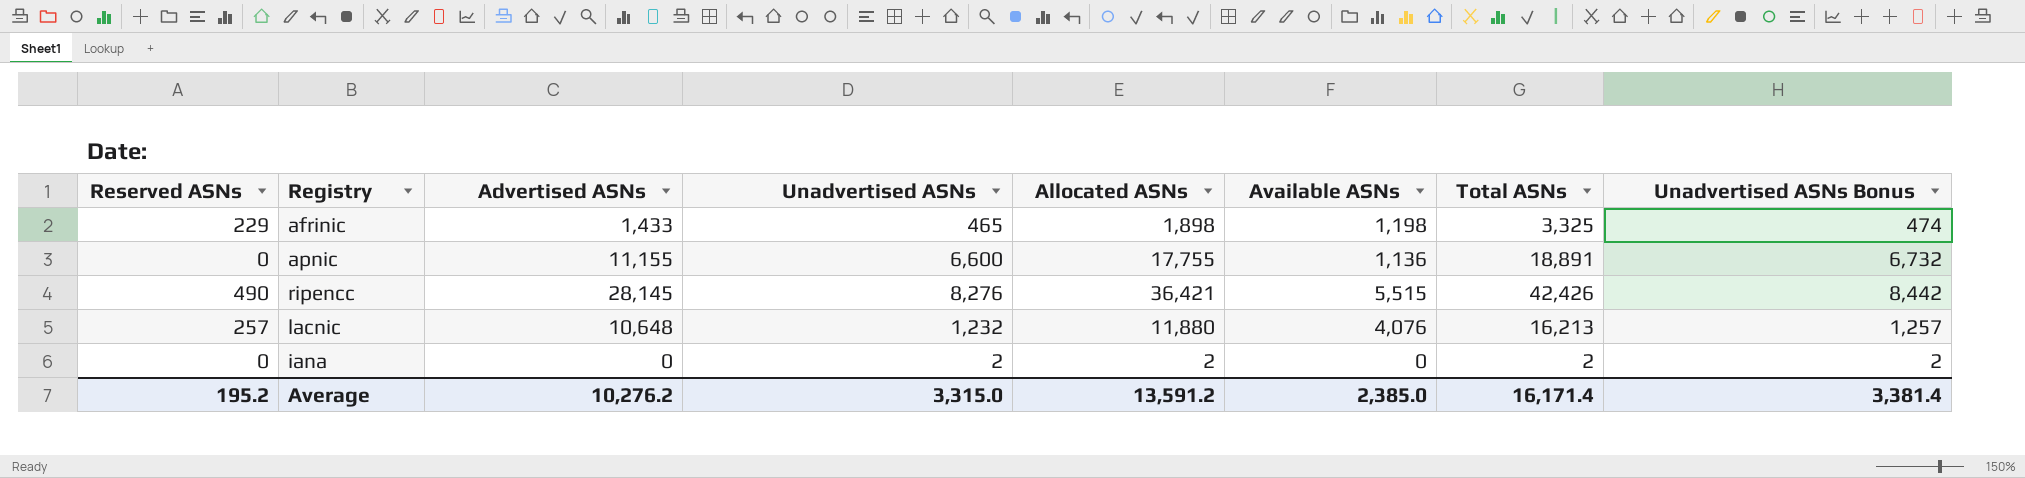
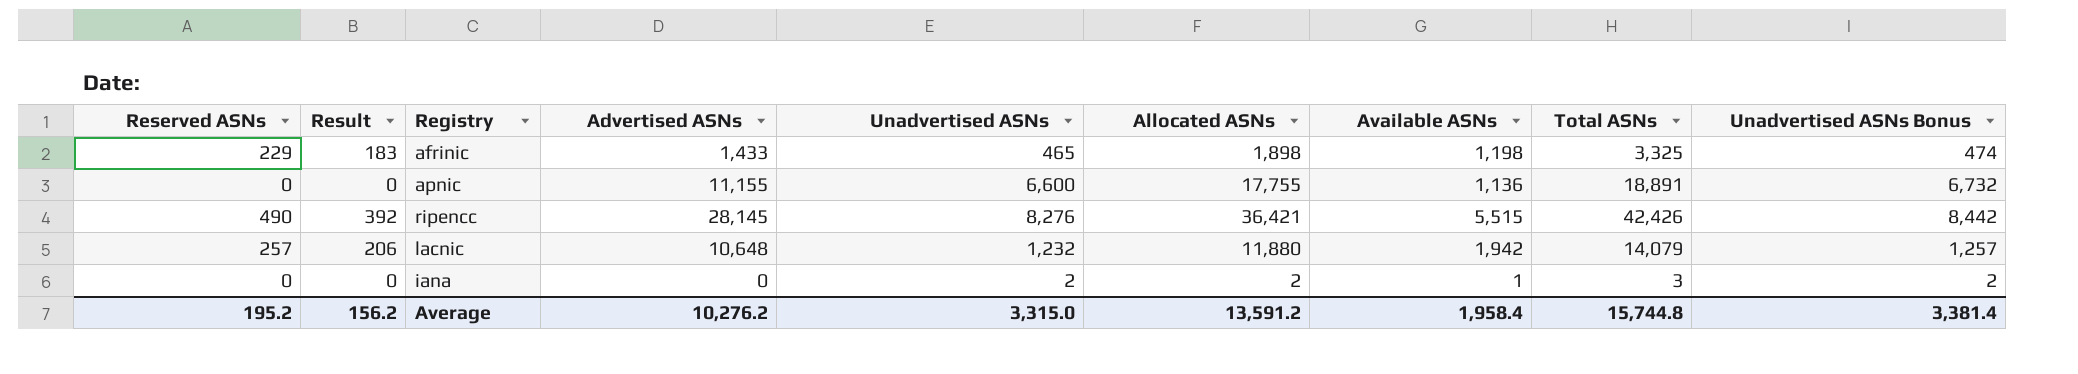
column Result | formula: none -> [Reserved ASNs] * 0.8
lacnic | Available ASNs: 4,076 -> 1,942
lacnic | Total ASNs: 16,213 -> 14,079
iana | Available ASNs: 0 -> 1
iana | Total ASNs: 2 -> 3
Average | Available ASNs: 2,385.0 -> 1,958.4
Average | Total ASNs: 16,171.4 -> 15,744.8

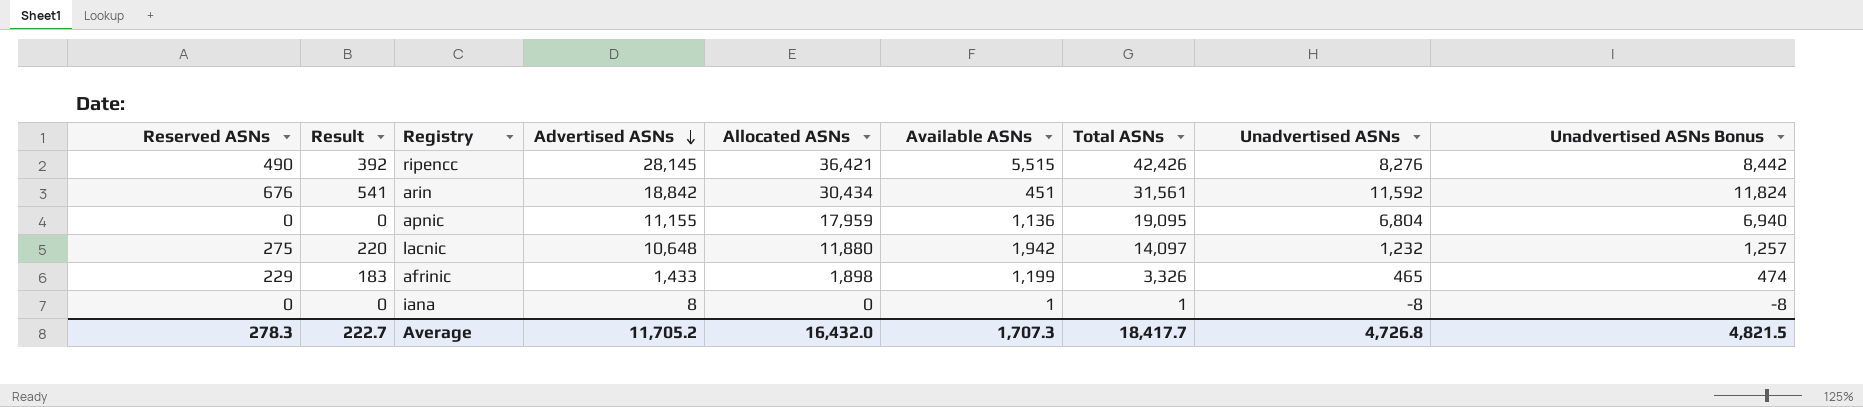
row order: none -> Advertised ASNs descending
column Unadvertised ASNs | position: 5 -> 8
row arin: none -> 676 | 541 | 18,842 | 30,434 | 451 | 31,561 | 11,592 | 11,824
apnic | Allocated ASNs: 17,755 -> 17,959
apnic | Total ASNs: 18,891 -> 19,095
apnic | Unadvertised ASNs: 6,600 -> 6,804
apnic | Unadvertised ASNs Bonus: 6,732 -> 6,940
lacnic | Reserved ASNs: 257 -> 275
lacnic | Result: 206 -> 220
lacnic | Total ASNs: 14,079 -> 14,097
afrinic | Available ASNs: 1,198 -> 1,199
afrinic | Total ASNs: 3,325 -> 3,326
iana | Advertised ASNs: 0 -> 8
iana | Allocated ASNs: 2 -> 0
iana | Total ASNs: 3 -> 1
iana | Unadvertised ASNs: 2 -> -8
iana | Unadvertised ASNs Bonus: 2 -> -8
Average | Reserved ASNs: 195.2 -> 278.3
Average | Result: 156.2 -> 222.7
Average | Advertised ASNs: 10,276.2 -> 11,705.2
Average | Allocated ASNs: 13,591.2 -> 16,432.0
Average | Available ASNs: 1,958.4 -> 1,707.3
Average | Total ASNs: 15,744.8 -> 18,417.7
Average | Unadvertised ASNs: 3,315.0 -> 4,726.8
Average | Unadvertised ASNs Bonus: 3,381.4 -> 4,821.5

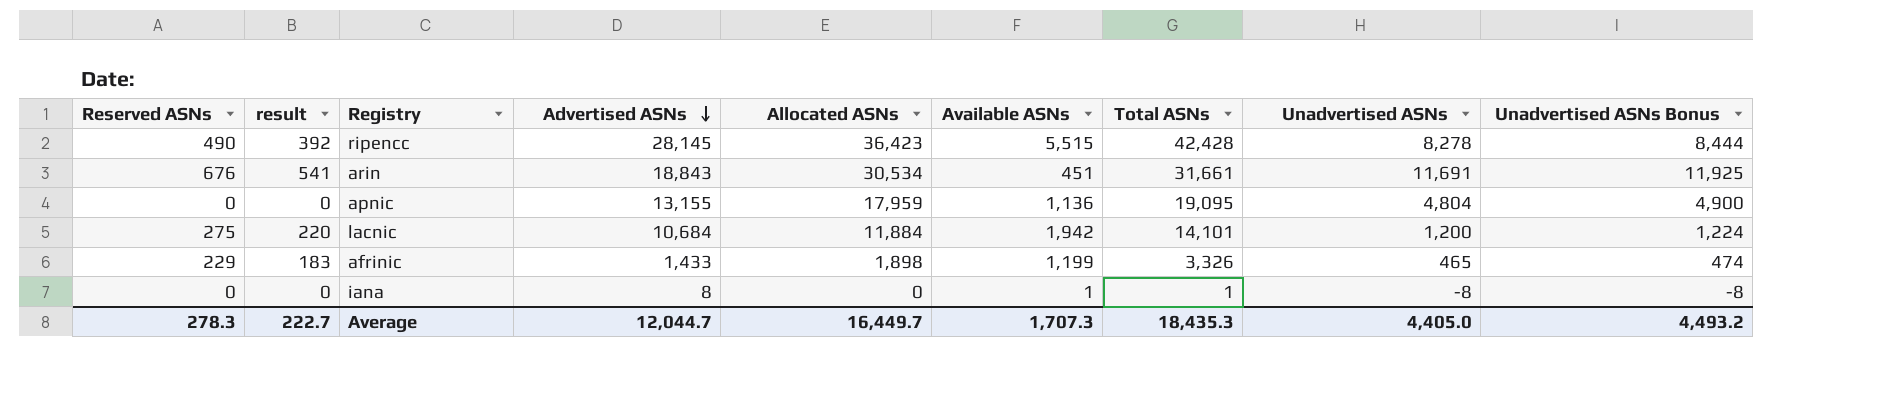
column name: Result -> result
ripencc | Allocated ASNs: 36,421 -> 36,423
ripencc | Total ASNs: 42,426 -> 42,428
ripencc | Unadvertised ASNs: 8,276 -> 8,278
ripencc | Unadvertised ASNs Bonus: 8,442 -> 8,444
arin | Advertised ASNs: 18,842 -> 18,843
arin | Allocated ASNs: 30,434 -> 30,534
arin | Total ASNs: 31,561 -> 31,661
arin | Unadvertised ASNs: 11,592 -> 11,691
arin | Unadvertised ASNs Bonus: 11,824 -> 11,925
apnic | Advertised ASNs: 11,155 -> 13,155
apnic | Unadvertised ASNs: 6,804 -> 4,804
apnic | Unadvertised ASNs Bonus: 6,940 -> 4,900
lacnic | Advertised ASNs: 10,648 -> 10,684
lacnic | Allocated ASNs: 11,880 -> 11,884
lacnic | Total ASNs: 14,097 -> 14,101
lacnic | Unadvertised ASNs: 1,232 -> 1,200
lacnic | Unadvertised ASNs Bonus: 1,257 -> 1,224
Average | Advertised ASNs: 11,705.2 -> 12,044.7
Average | Allocated ASNs: 16,432.0 -> 16,449.7
Average | Total ASNs: 18,417.7 -> 18,435.3
Average | Unadvertised ASNs: 4,726.8 -> 4,405.0
Average | Unadvertised ASNs Bonus: 4,821.5 -> 4,493.2

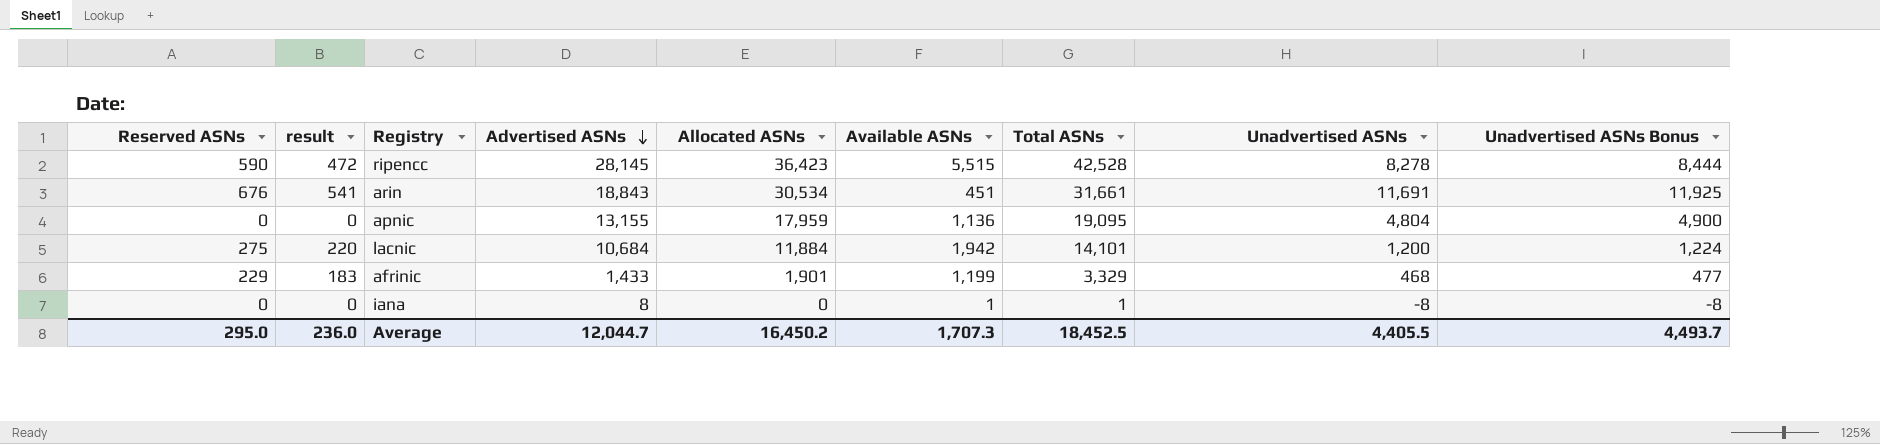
ripencc | Reserved ASNs: 490 -> 590
ripencc | result: 392 -> 472
ripencc | Total ASNs: 42,428 -> 42,528
afrinic | Allocated ASNs: 1,898 -> 1,901
afrinic | Total ASNs: 3,326 -> 3,329
afrinic | Unadvertised ASNs: 465 -> 468
afrinic | Unadvertised ASNs Bonus: 474 -> 477
Average | Reserved ASNs: 278.3 -> 295.0
Average | result: 222.7 -> 236.0
Average | Allocated ASNs: 16,449.7 -> 16,450.2
Average | Total ASNs: 18,435.3 -> 18,452.5
Average | Unadvertised ASNs: 4,405.0 -> 4,405.5
Average | Unadvertised ASNs Bonus: 4,493.2 -> 4,493.7

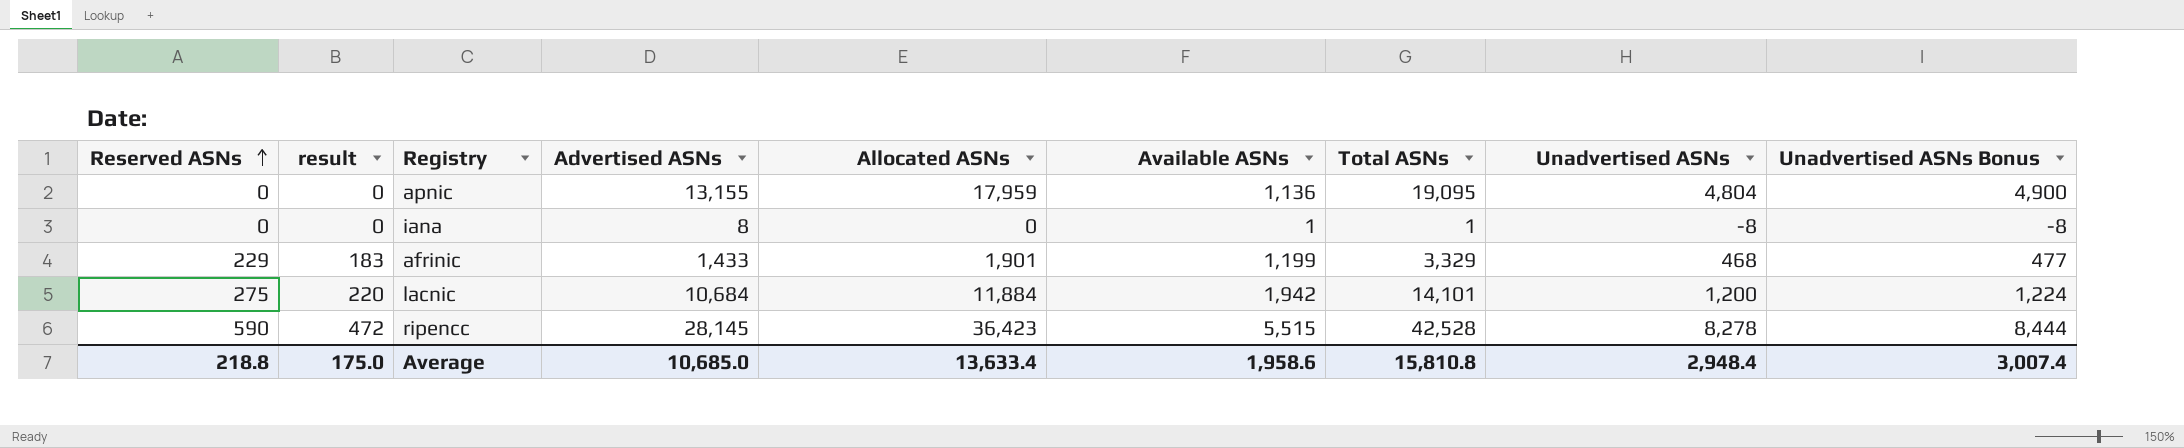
row order: Advertised ASNs descending -> Reserved ASNs ascending
row arin: 676 | 541 | 18,843 | 30,534 | 451 | 31,661 | 11,691 | 11,925 -> none
Average | Reserved ASNs: 295.0 -> 218.8
Average | result: 236.0 -> 175.0
Average | Advertised ASNs: 12,044.7 -> 10,685.0
Average | Allocated ASNs: 16,450.2 -> 13,633.4
Average | Available ASNs: 1,707.3 -> 1,958.6
Average | Total ASNs: 18,452.5 -> 15,810.8
Average | Unadvertised ASNs: 4,405.5 -> 2,948.4
Average | Unadvertised ASNs Bonus: 4,493.7 -> 3,007.4

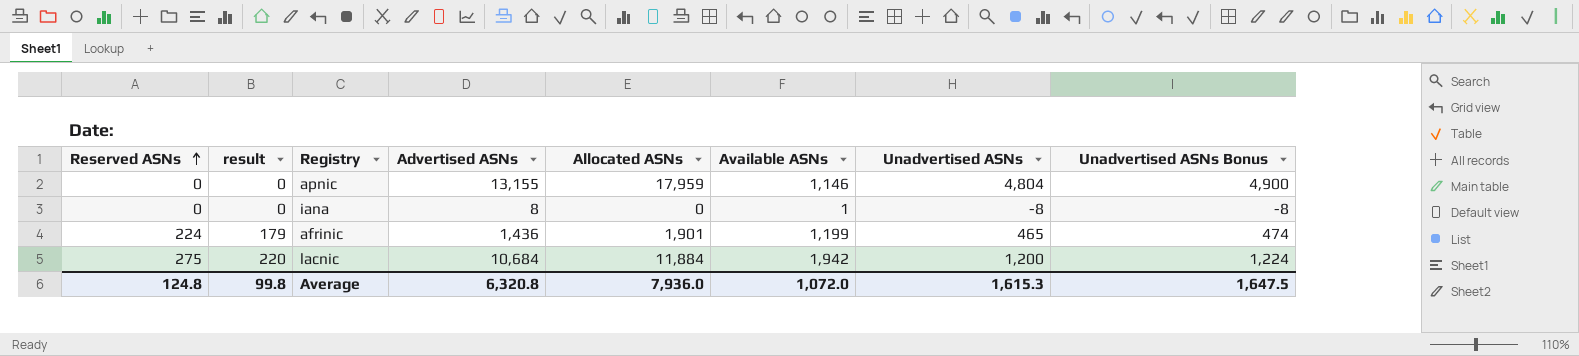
column Total ASNs | formula: [Reserved ASNs] + [Allocated ASNs] + [Available ASNs] -> none
row ripencc: 590 | 472 | 28,145 | 36,423 | 5,515 | 42,528 | 8,278 | 8,444 -> none
apnic | Available ASNs: 1,136 -> 1,146
afrinic | Reserved ASNs: 229 -> 224
afrinic | result: 183 -> 179
afrinic | Advertised ASNs: 1,433 -> 1,436
afrinic | Unadvertised ASNs: 468 -> 465
afrinic | Unadvertised ASNs Bonus: 477 -> 474
Average | Reserved ASNs: 218.8 -> 124.8
Average | result: 175.0 -> 99.8
Average | Advertised ASNs: 10,685.0 -> 6,320.8
Average | Allocated ASNs: 13,633.4 -> 7,936.0
Average | Available ASNs: 1,958.6 -> 1,072.0
Average | Unadvertised ASNs: 2,948.4 -> 1,615.3
Average | Unadvertised ASNs Bonus: 3,007.4 -> 1,647.5

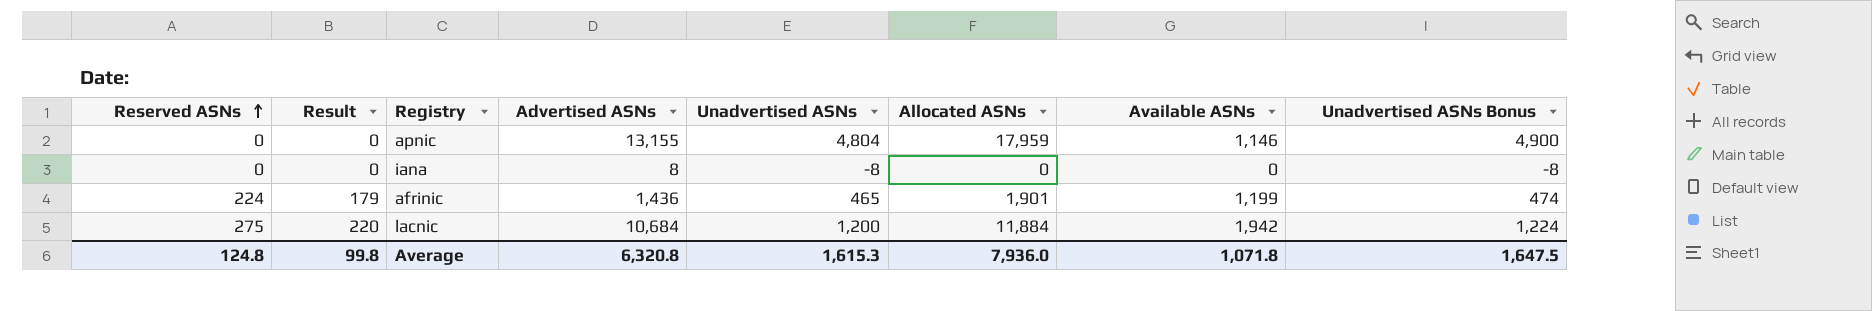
column name: result -> Result
column Unadvertised ASNs | position: 7 -> 5
iana | Available ASNs: 1 -> 0
Average | Available ASNs: 1,072.0 -> 1,071.8

